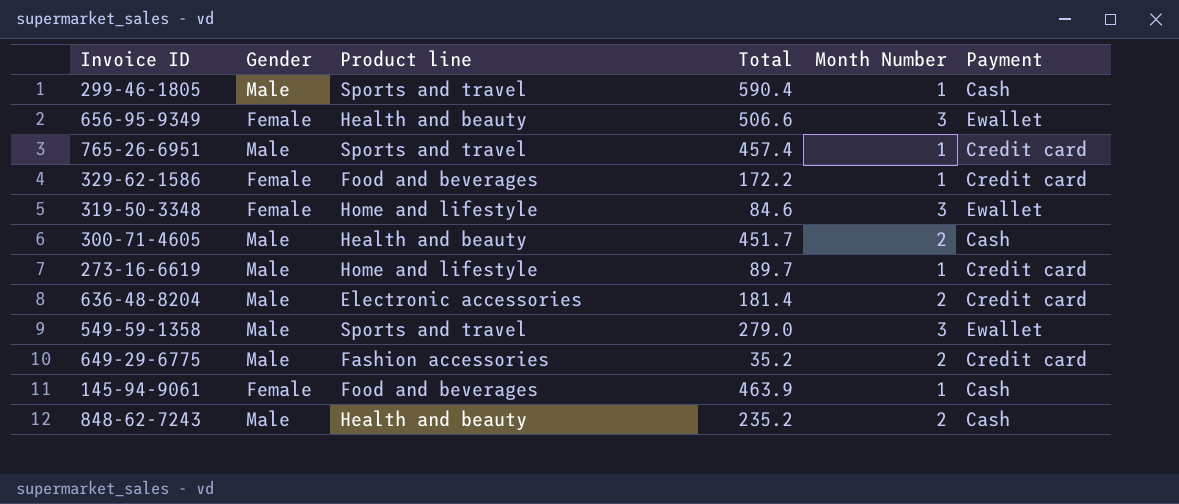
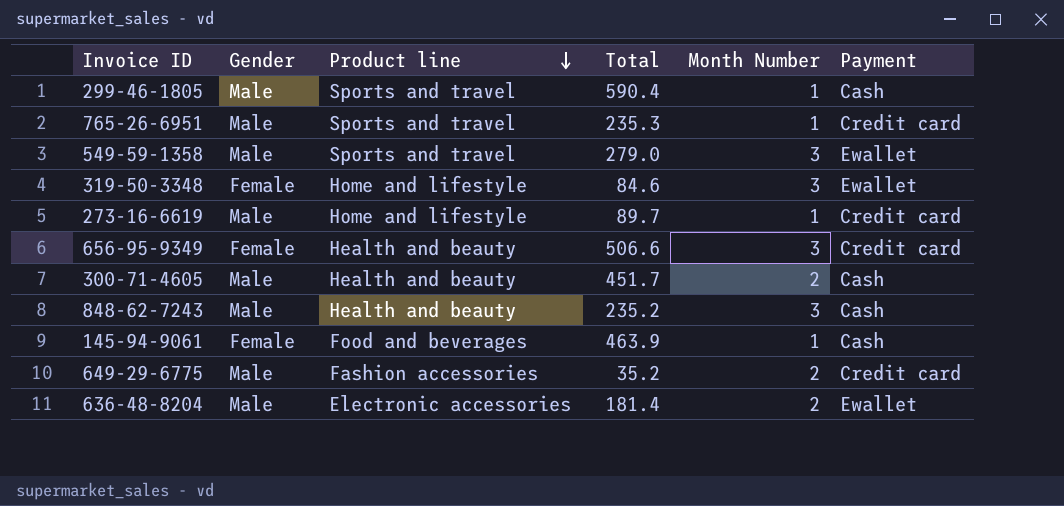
row order: none -> Product line descending
row 329-62-1586: Female | Food and beverages | 172.2 | 1 | Credit card -> none
765-26-6951 | Total: 457.4 -> 235.3
656-95-9349 | Payment: Ewallet -> Credit card
848-62-7243 | Month Number: 2 -> 3
636-48-8204 | Payment: Credit card -> Ewallet

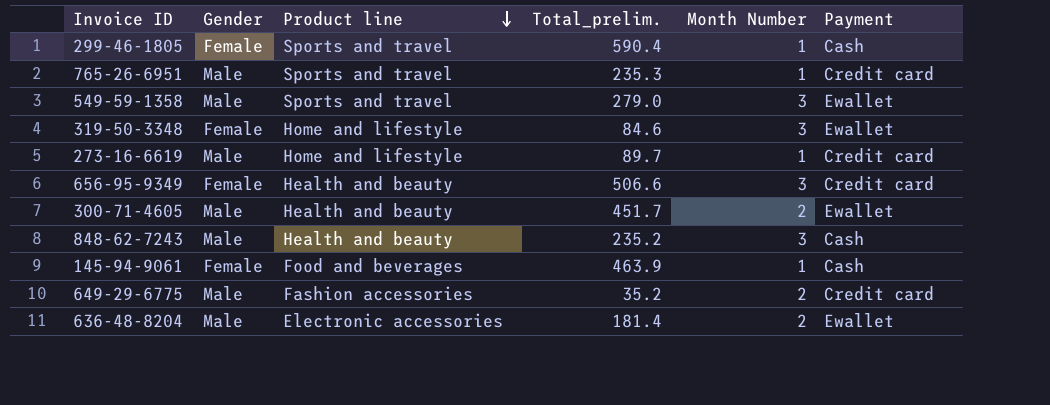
column name: Total -> Total_prelim.
299-46-1805 | Gender: Male -> Female
300-71-4605 | Payment: Cash -> Ewallet

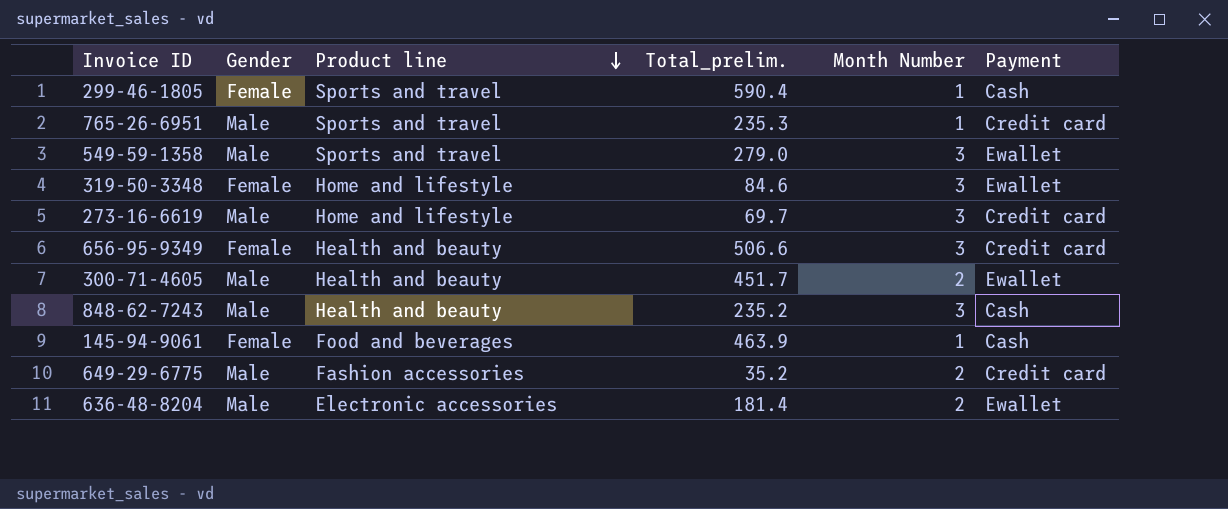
273-16-6619 | Total_prelim.: 89.7 -> 69.7
273-16-6619 | Month Number: 1 -> 3

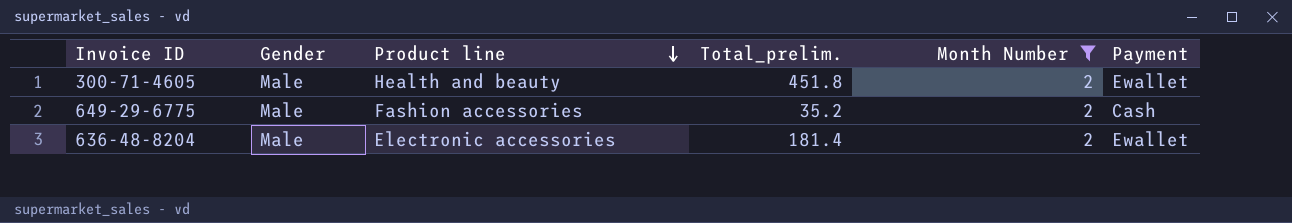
filter: none -> Month Number = 2
300-71-4605 | Total_prelim.: 451.7 -> 451.8
649-29-6775 | Payment: Credit card -> Cash

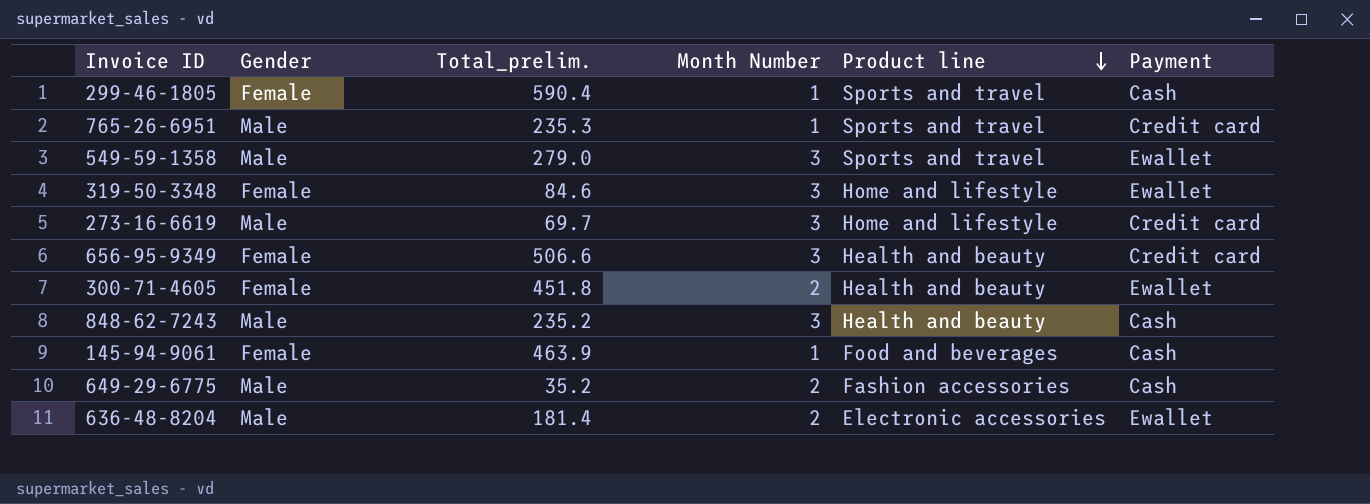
filter: Month Number = 2 -> none
column Product line | position: 3 -> 5
300-71-4605 | Gender: Male -> Female

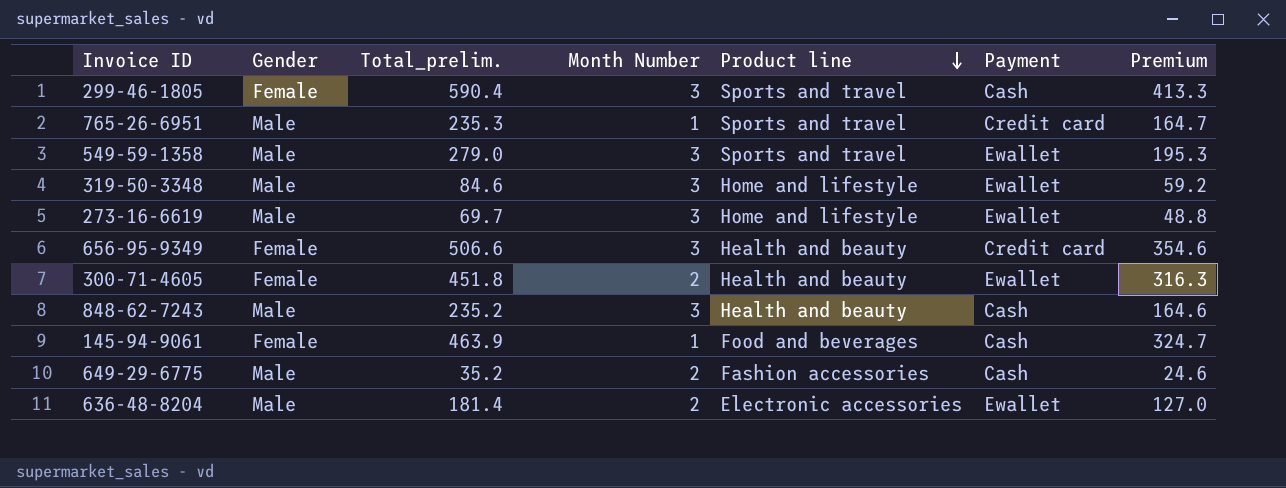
column Premium | formula: none -> [Total_prelim.] * 0.7
299-46-1805 | Month Number: 1 -> 3
319-50-3348 | Gender: Female -> Male
273-16-6619 | Payment: Credit card -> Ewallet

